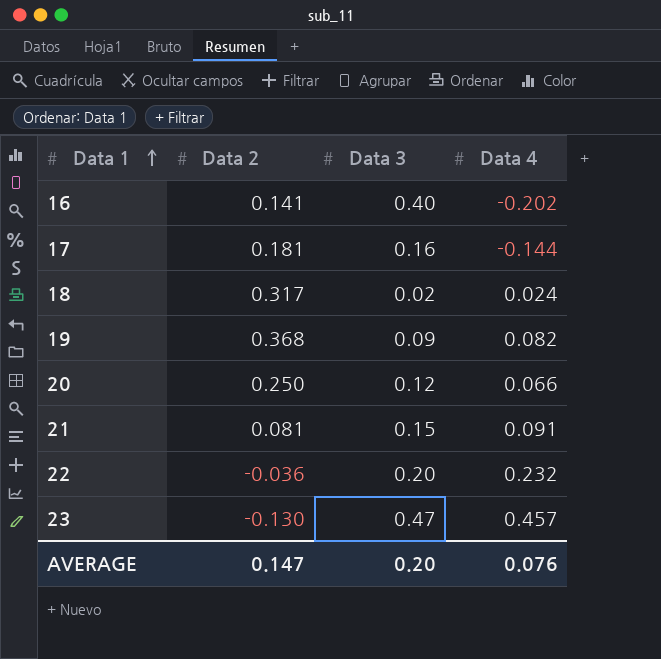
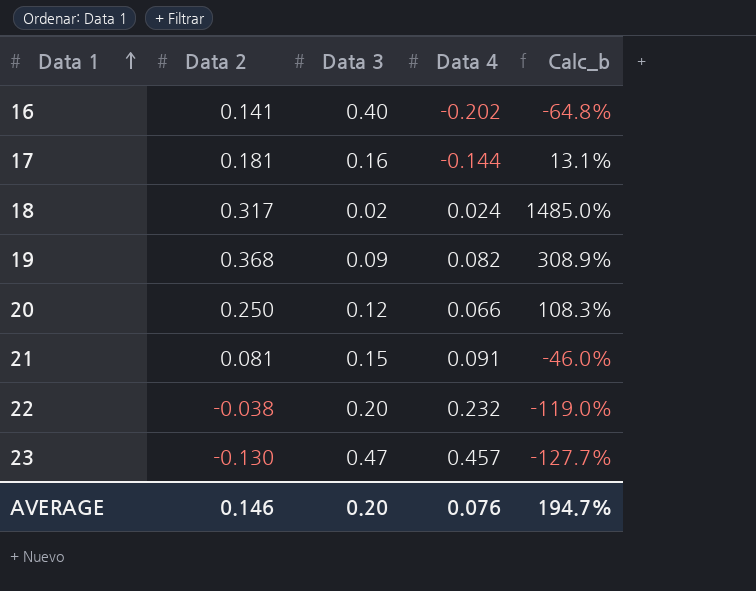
column Calc_b | formula: none -> ([Data 2] - [Data 3]) / [Data 3]
22 | Data 2: -0.036 -> -0.038
AVERAGE | Data 2: 0.147 -> 0.146

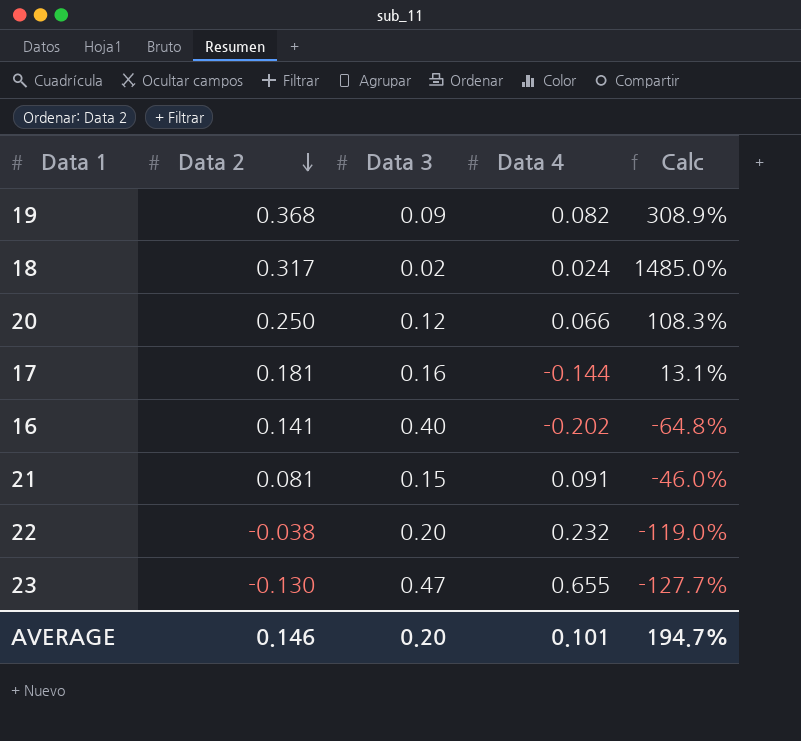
row order: Data 1 ascending -> Data 2 descending
column name: Calc_b -> Calc
23 | Data 4: 0.457 -> 0.655
AVERAGE | Data 4: 0.076 -> 0.101

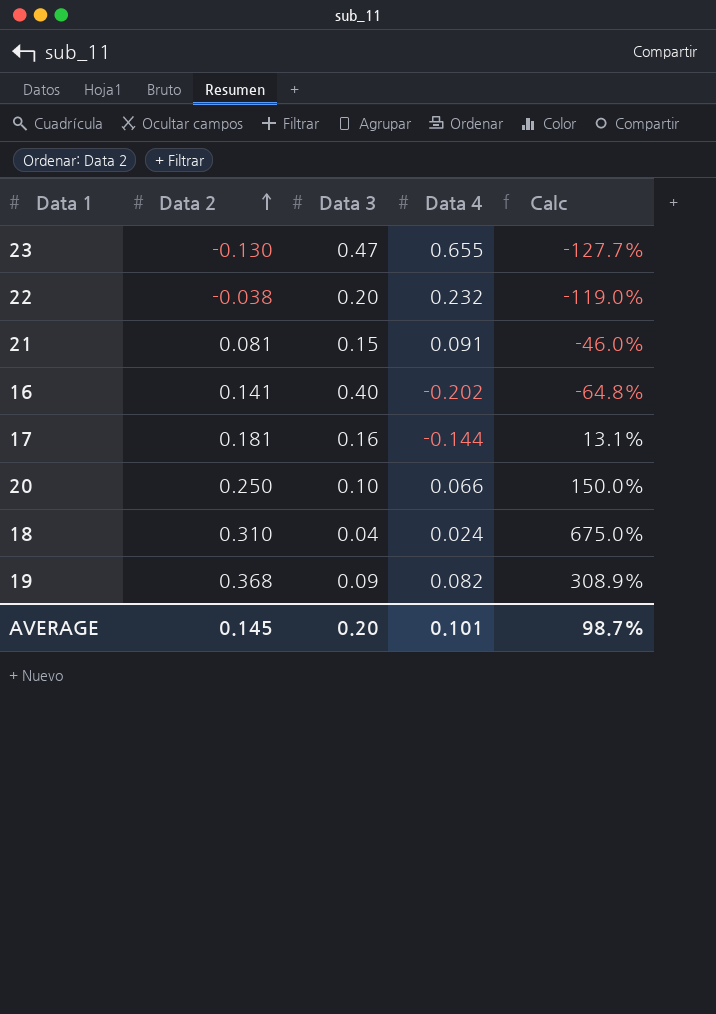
row order: Data 2 descending -> Data 2 ascending
20 | Data 3: 0.12 -> 0.10
20 | Calc: 108.3% -> 150.0%
18 | Data 2: 0.317 -> 0.310
18 | Data 3: 0.02 -> 0.04
18 | Calc: 1485.0% -> 675.0%
AVERAGE | Data 2: 0.146 -> 0.145
AVERAGE | Calc: 194.7% -> 98.7%

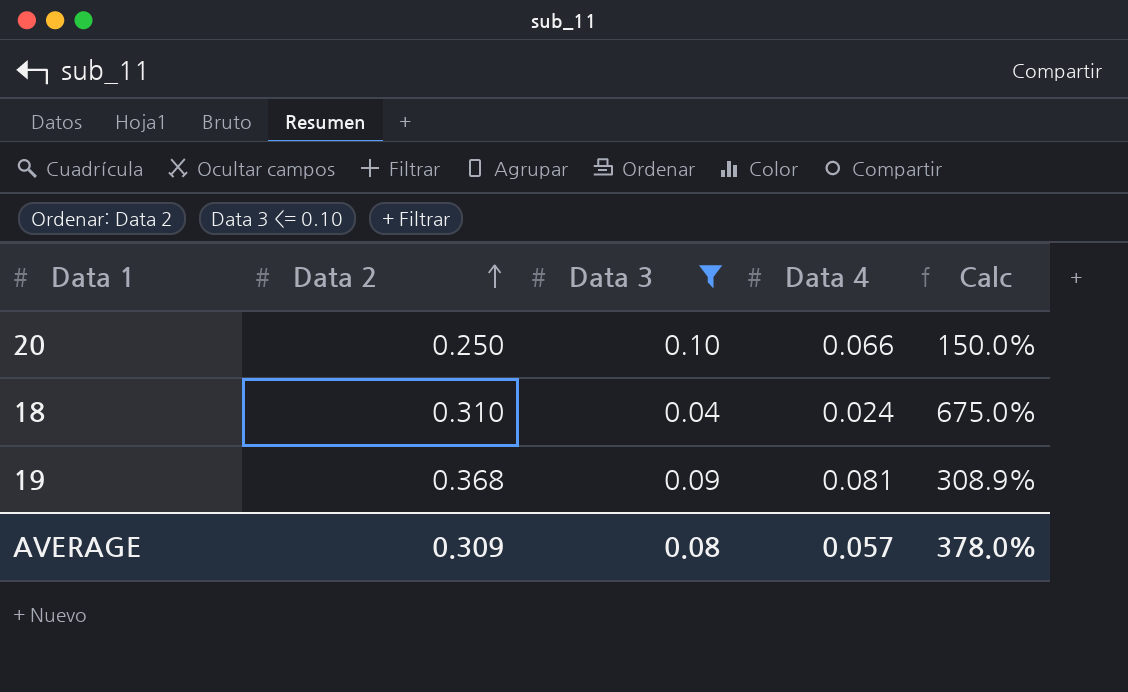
filter: none -> Data 3 <= 0.10
19 | Data 4: 0.082 -> 0.081
AVERAGE | Data 2: 0.145 -> 0.309
AVERAGE | Data 3: 0.20 -> 0.08
AVERAGE | Data 4: 0.101 -> 0.057
AVERAGE | Calc: 98.7% -> 378.0%

